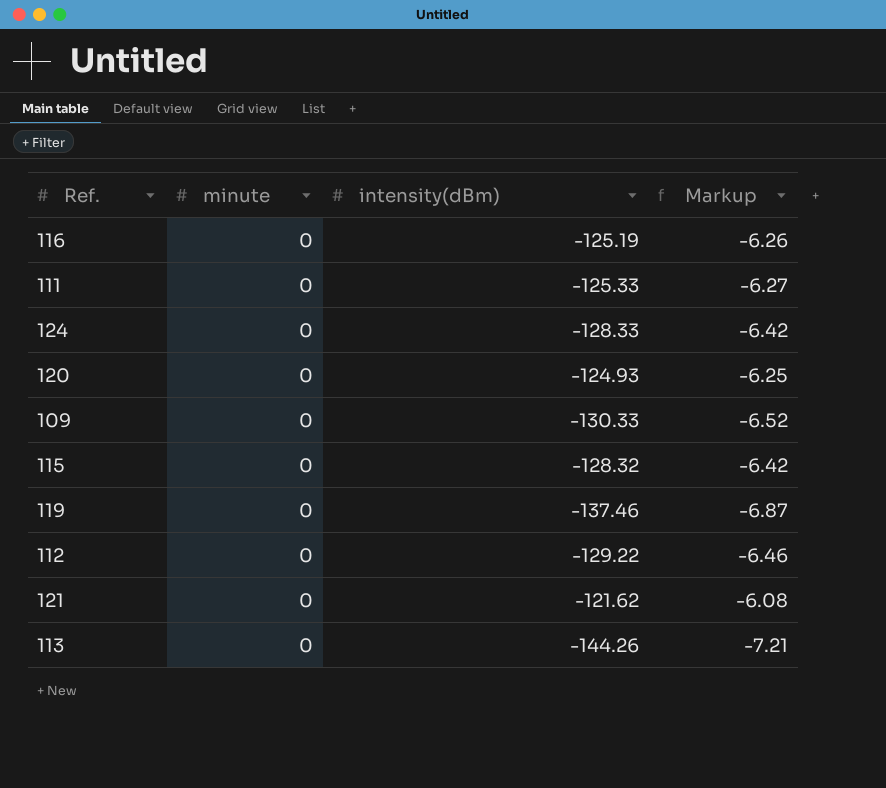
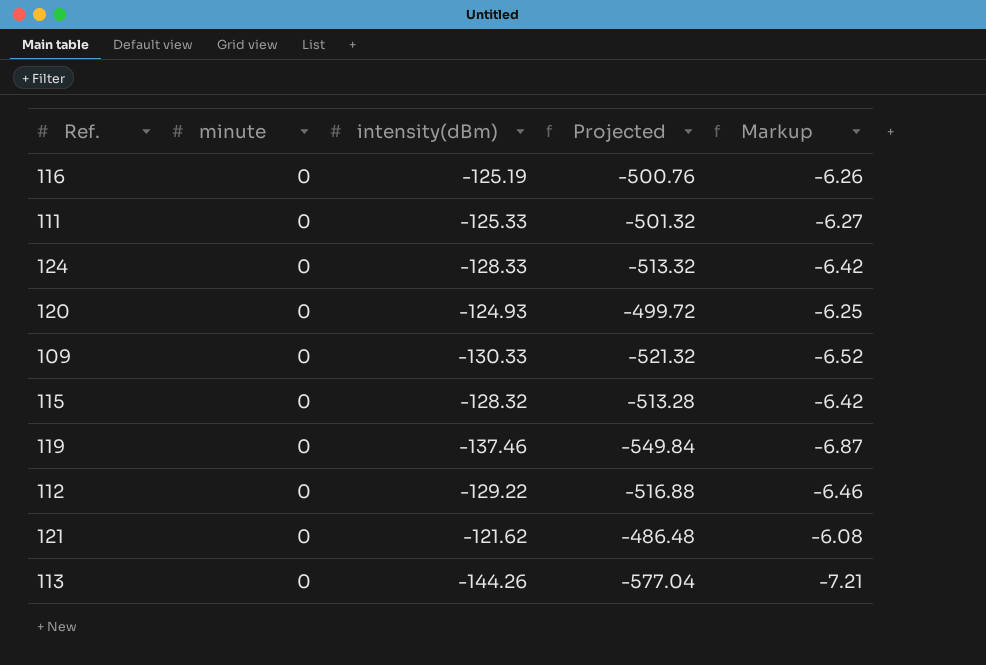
column Projected | formula: none -> [intensity(dBm)] * 4

